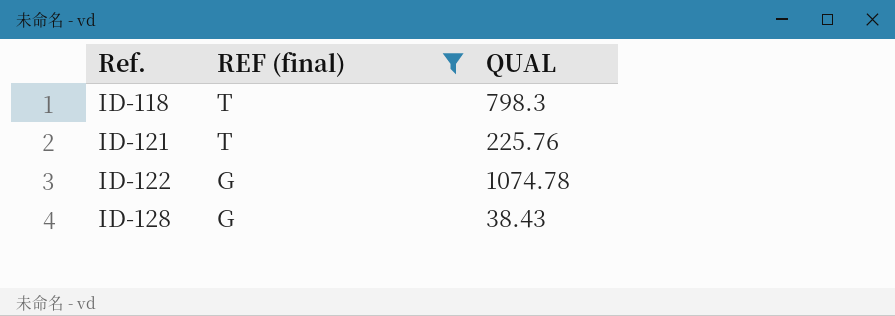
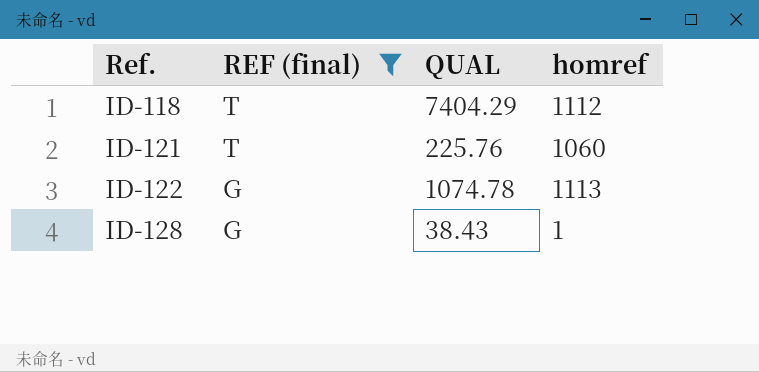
column homref | position: none -> 4
ID-118 | QUAL: 798.3 -> 7404.29

